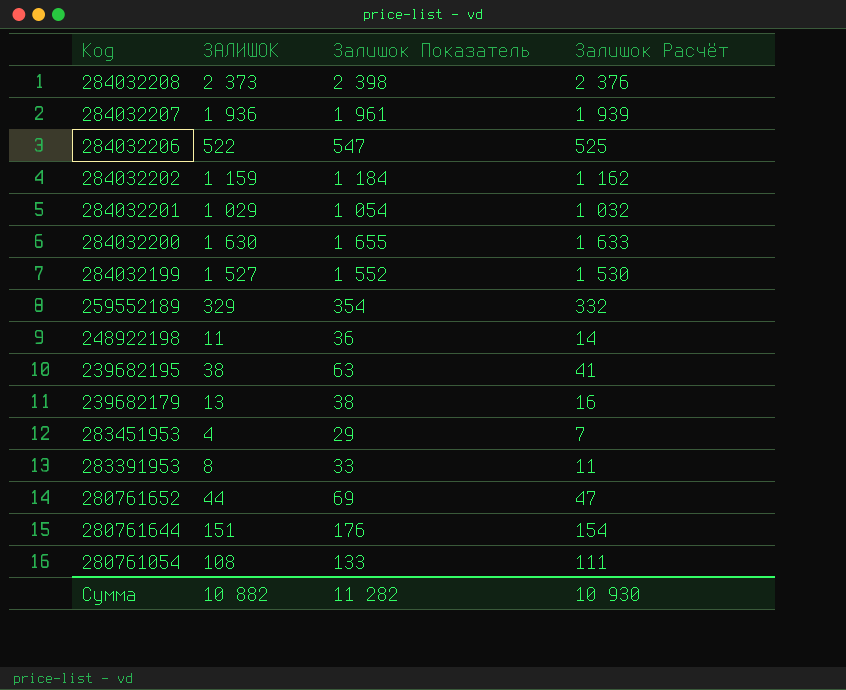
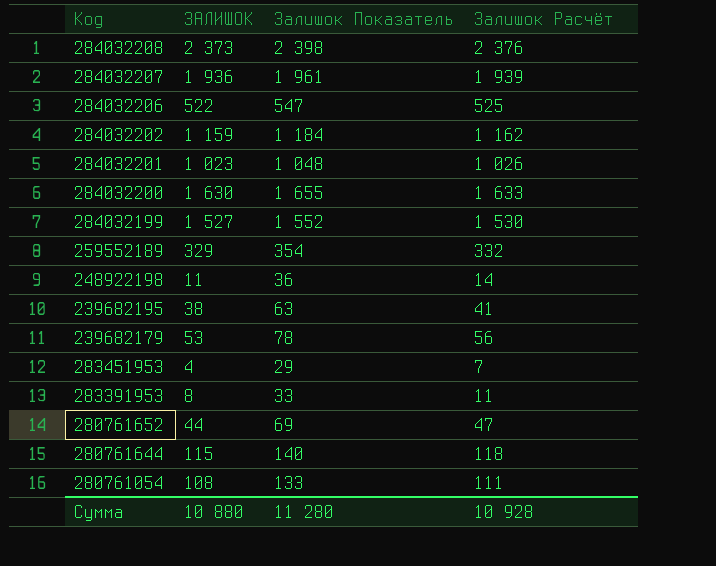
284032201 | ЗАЛИШОК: 1 029 -> 1 023
284032201 | Залишок Показатель: 1 054 -> 1 048
284032201 | Залишок Расчёт: 1 032 -> 1 026
239682179 | ЗАЛИШОК: 13 -> 53
239682179 | Залишок Показатель: 38 -> 78
239682179 | Залишок Расчёт: 16 -> 56
280761644 | ЗАЛИШОК: 151 -> 115
280761644 | Залишок Показатель: 176 -> 140
280761644 | Залишок Расчёт: 154 -> 118
Сумма | ЗАЛИШОК: 10 882 -> 10 880
Сумма | Залишок Показатель: 11 282 -> 11 280
Сумма | Залишок Расчёт: 10 930 -> 10 928

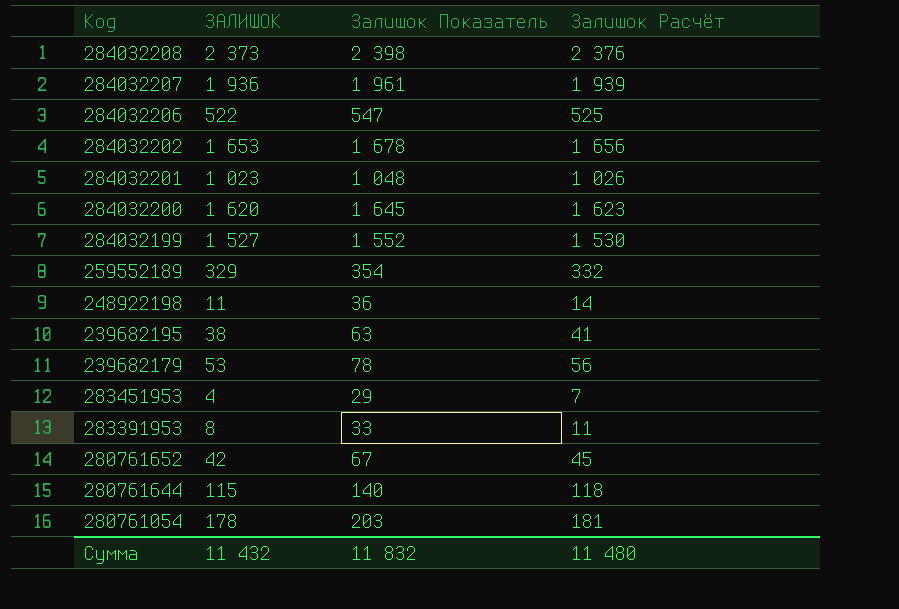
284032202 | ЗАЛИШОК: 1 159 -> 1 653
284032202 | Залишок Показатель: 1 184 -> 1 678
284032202 | Залишок Расчёт: 1 162 -> 1 656
284032200 | ЗАЛИШОК: 1 630 -> 1 620
284032200 | Залишок Показатель: 1 655 -> 1 645
284032200 | Залишок Расчёт: 1 633 -> 1 623
280761652 | ЗАЛИШОК: 44 -> 42
280761652 | Залишок Показатель: 69 -> 67
280761652 | Залишок Расчёт: 47 -> 45
280761054 | ЗАЛИШОК: 108 -> 178
280761054 | Залишок Показатель: 133 -> 203
280761054 | Залишок Расчёт: 111 -> 181
Сумма | ЗАЛИШОК: 10 880 -> 11 432
Сумма | Залишок Показатель: 11 280 -> 11 832
Сумма | Залишок Расчёт: 10 928 -> 11 480

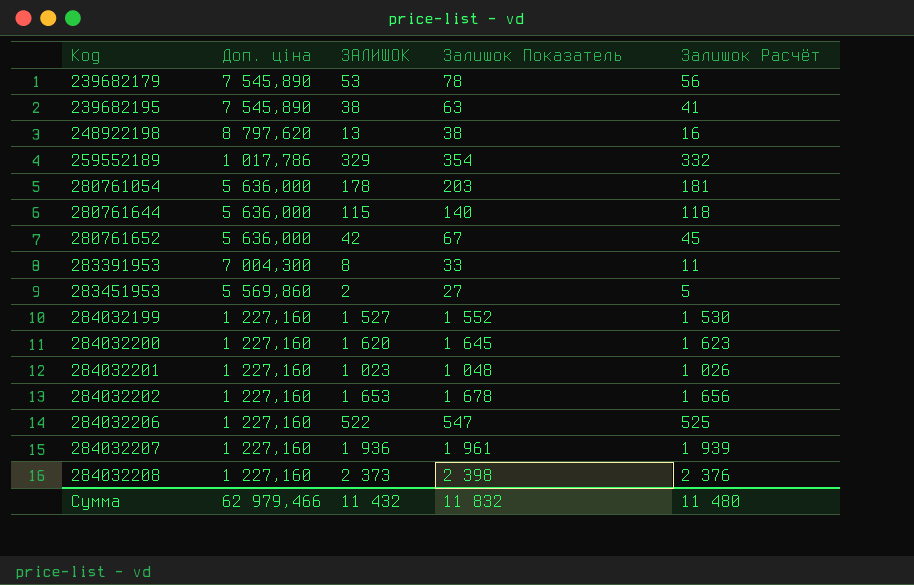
row order: none -> Код ascending
column Доп. ціна | position: none -> 2
248922198 | ЗАЛИШОК: 11 -> 13
248922198 | Залишок Показатель: 36 -> 38
248922198 | Залишок Расчёт: 14 -> 16
283451953 | ЗАЛИШОК: 4 -> 2
283451953 | Залишок Показатель: 29 -> 27
283451953 | Залишок Расчёт: 7 -> 5

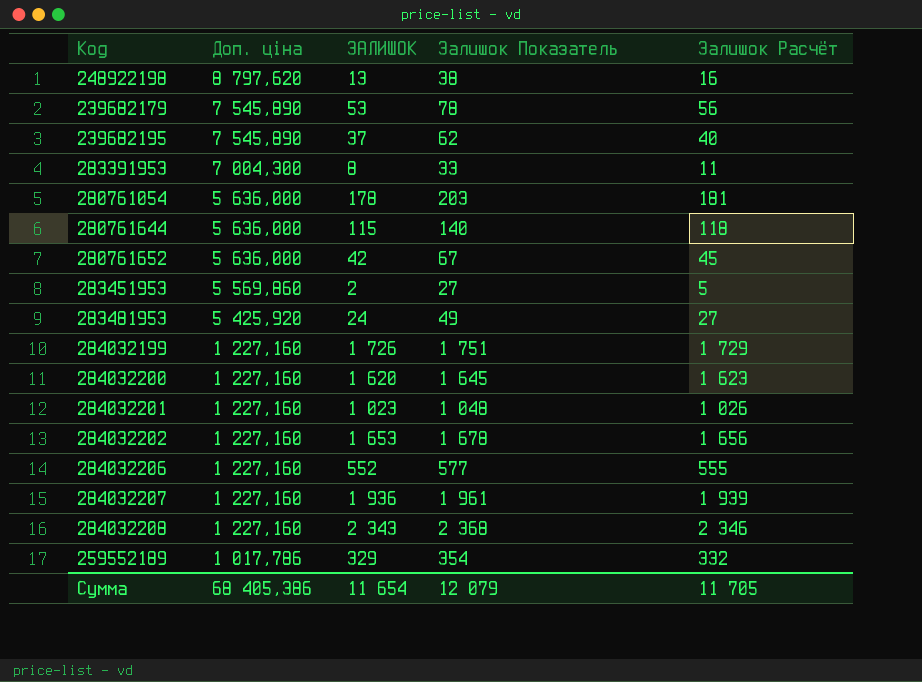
row order: Код ascending -> Доп. ціна descending
239682195 | ЗАЛИШОК: 38 -> 37
239682195 | Залишок Показатель: 63 -> 62
239682195 | Залишок Расчёт: 41 -> 40
row 283481953: none -> 5 425,920 | 24 | 49 | 27
284032199 | ЗАЛИШОК: 1 527 -> 1 726
284032199 | Залишок Показатель: 1 552 -> 1 751
284032199 | Залишок Расчёт: 1 530 -> 1 729
284032206 | ЗАЛИШОК: 522 -> 552
284032206 | Залишок Показатель: 547 -> 577
284032206 | Залишок Расчёт: 525 -> 555
284032208 | ЗАЛИШОК: 2 373 -> 2 343
284032208 | Залишок Показатель: 2 398 -> 2 368
284032208 | Залишок Расчёт: 2 376 -> 2 346
Сумма | Доп. ціна: 62 979,466 -> 68 405,386
Сумма | ЗАЛИШОК: 11 432 -> 11 654
Сумма | Залишок Показатель: 11 832 -> 12 079
Сумма | Залишок Расчёт: 11 480 -> 11 705

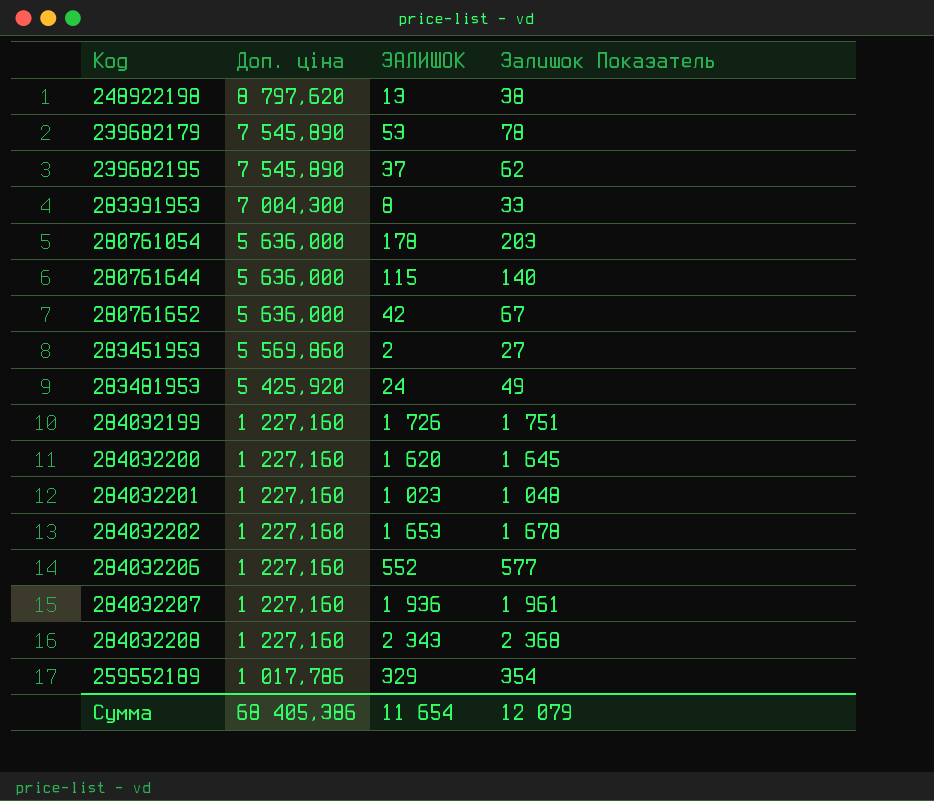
column Залишок Расчёт | formula: [ЗАЛИШОК] + 3 -> none

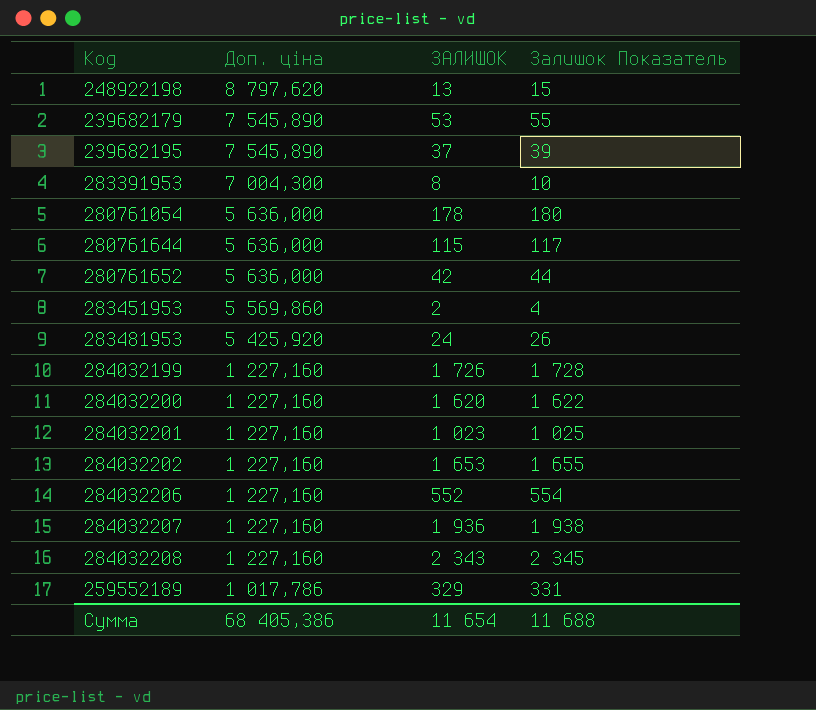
column Залишок Показатель | formula: [ЗАЛИШОК] + 25 -> [ЗАЛИШОК] + 2
Сумма | Залишок Показатель: 12 079 -> 11 688

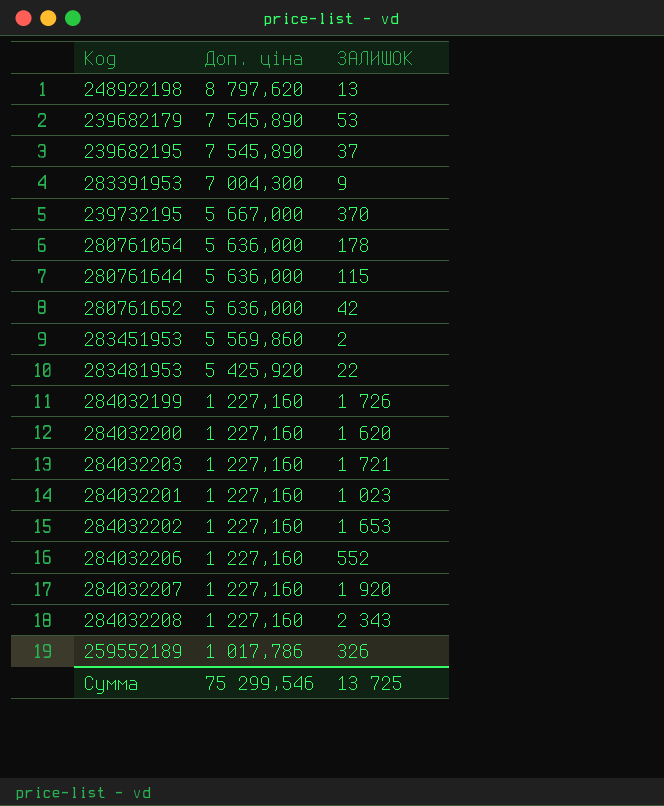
column Залишок Показатель | formula: [ЗАЛИШОК] + 2 -> none
283391953 | ЗАЛИШОК: 8 -> 9
row 239732195: none -> 5 667,000 | 370
283481953 | ЗАЛИШОК: 24 -> 22
row 284032203: none -> 1 227,160 | 1 721
284032207 | ЗАЛИШОК: 1 936 -> 1 920
259552189 | ЗАЛИШОК: 329 -> 326
Сумма | Доп. ціна: 68 405,386 -> 75 299,546
Сумма | ЗАЛИШОК: 11 654 -> 13 725

